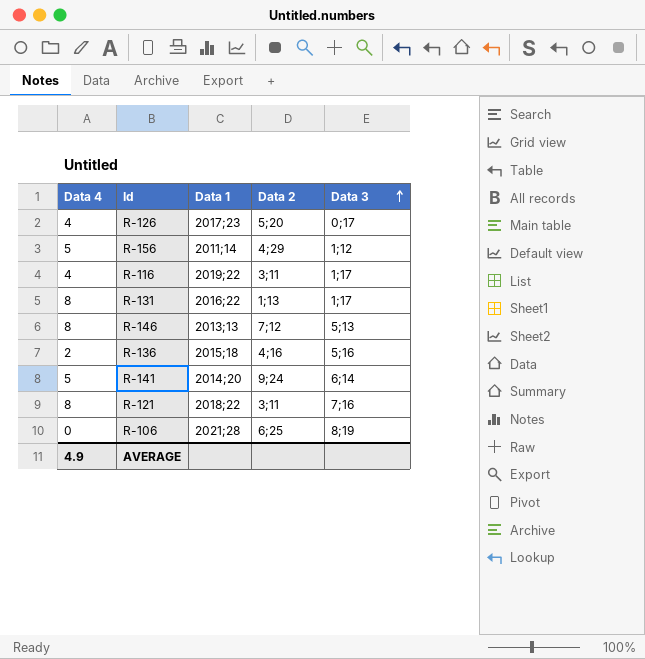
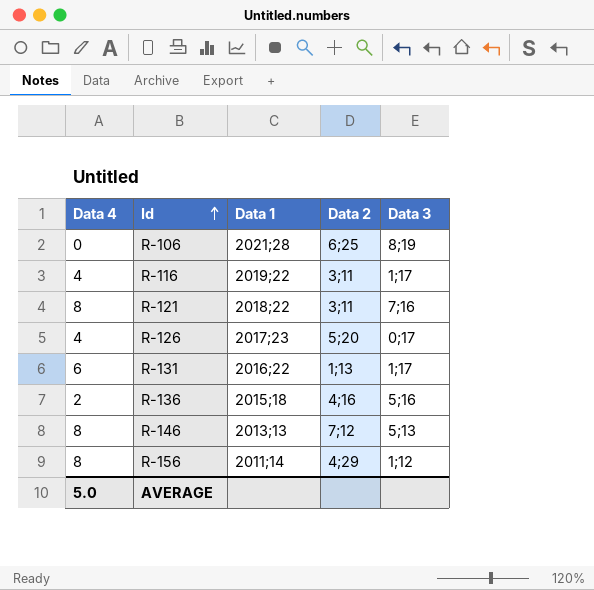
row order: Data 3 ascending -> Id ascending
row R-141: 5 | 2014;20 | 9;24 | 6;14 -> none
R-131 | Data 4: 8 -> 6
R-156 | Data 4: 5 -> 8
AVERAGE | Data 4: 4.9 -> 5.0

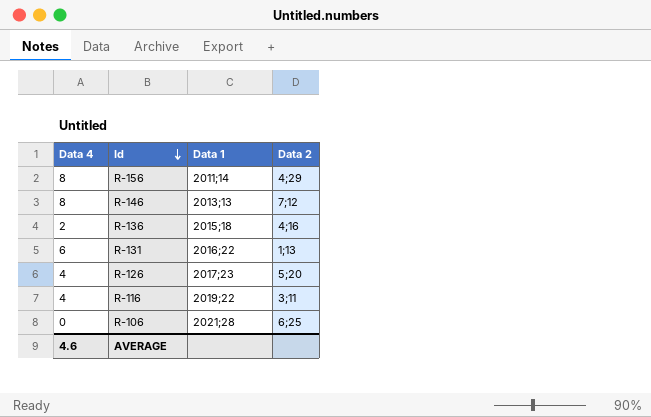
row order: Id ascending -> Id descending
column Data 3 | position: 5 -> none
row R-121: 8 | 2018;22 | 3;11 | 7;16 -> none
AVERAGE | Data 4: 5.0 -> 4.6

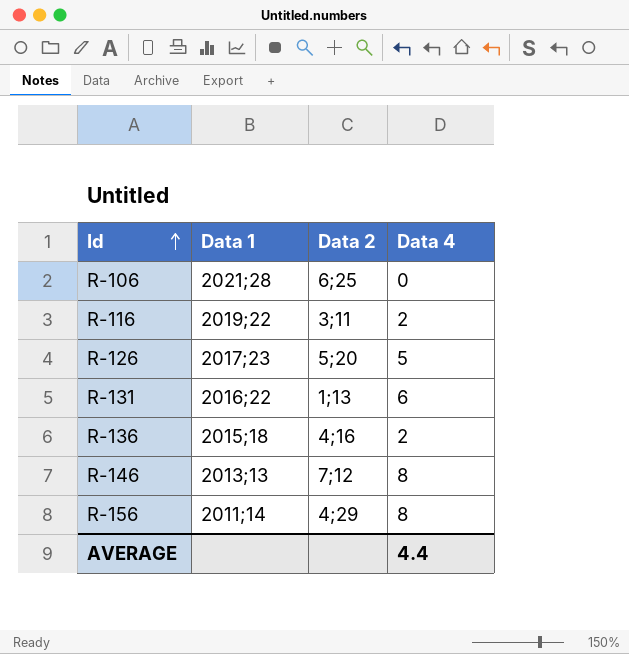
row order: Id descending -> Id ascending
column Data 4 | position: 1 -> 4
R-116 | Data 4: 4 -> 2
R-126 | Data 4: 4 -> 5
AVERAGE | Data 4: 4.6 -> 4.4

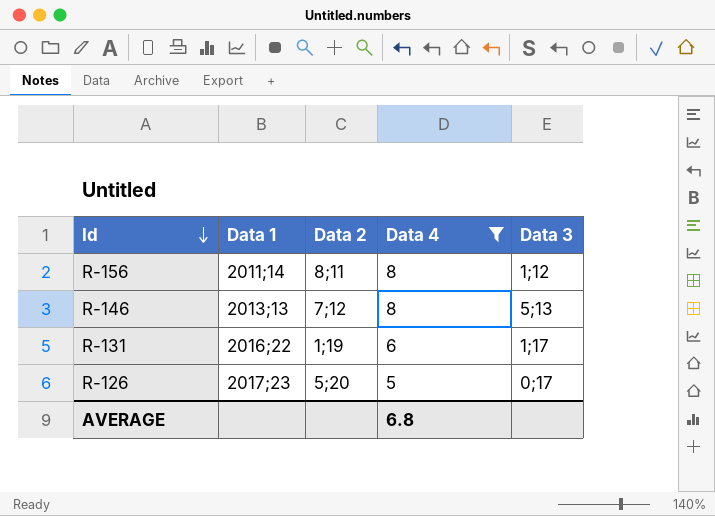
filter: none -> Data 4 >= 5
row order: Id ascending -> Id descending
column Data 3 | position: none -> 5
R-156 | Data 2: 4;29 -> 8;11
R-131 | Data 2: 1;13 -> 1;19
AVERAGE | Data 4: 4.4 -> 6.8

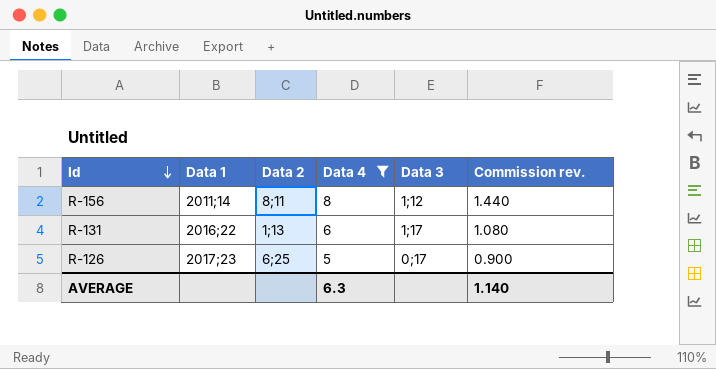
column Commission rev. | formula: none -> [Data 4] * 0.18
row R-146: 2013;13 | 7;12 | 8 | 5;13 -> none
R-131 | Data 2: 1;19 -> 1;13
R-126 | Data 2: 5;20 -> 6;25
AVERAGE | Data 4: 6.8 -> 6.3

